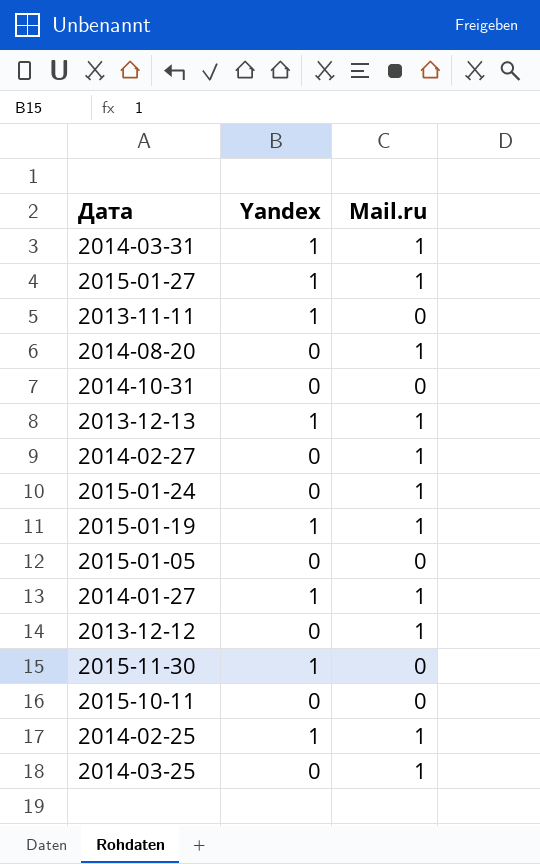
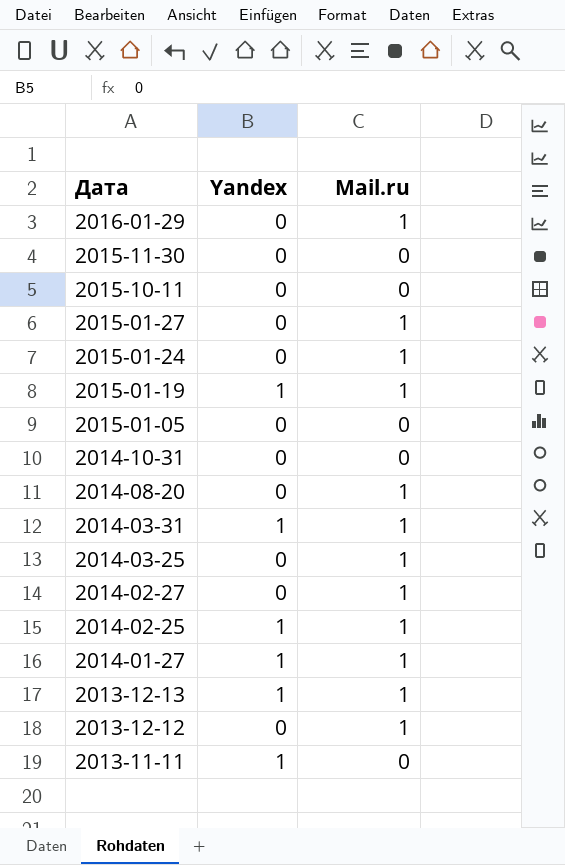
row order: none -> Дата descending
row 2016-01-29: none -> 0 | 1
2015-11-30 | Yandex: 1 -> 0
2015-01-27 | Yandex: 1 -> 0

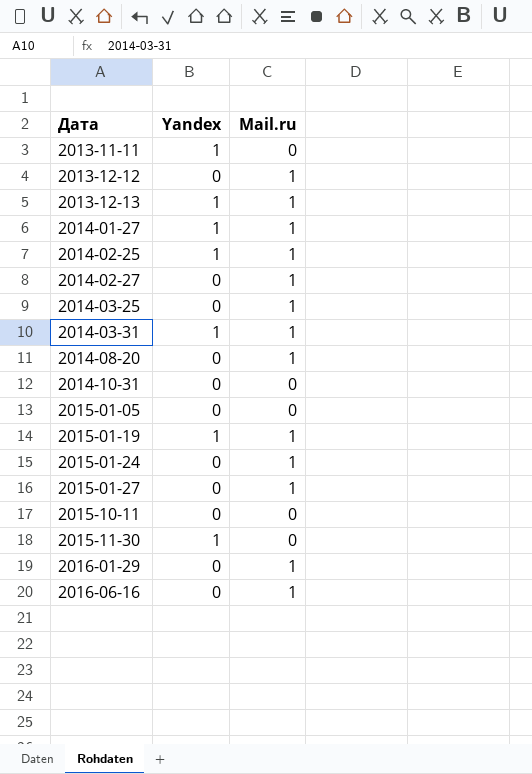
row order: Дата descending -> Дата ascending
2015-11-30 | Yandex: 0 -> 1
row 2016-06-16: none -> 0 | 1

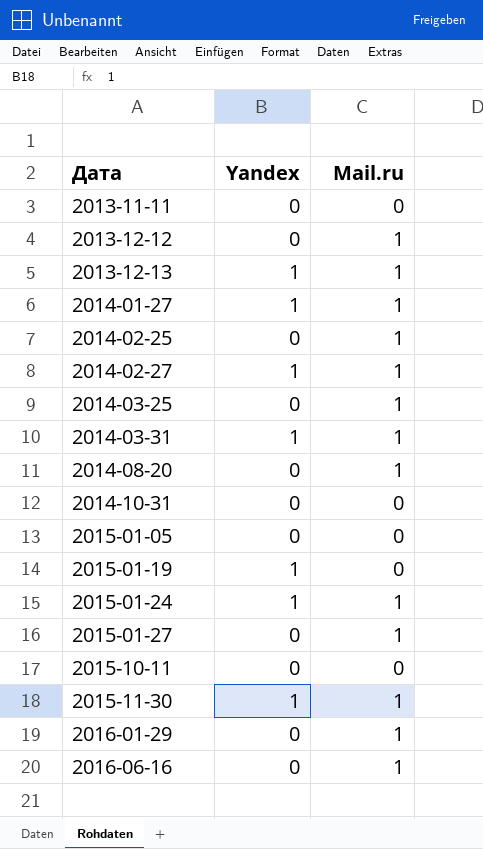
2013-11-11 | Yandex: 1 -> 0
2014-02-25 | Yandex: 1 -> 0
2014-02-27 | Yandex: 0 -> 1
2015-01-19 | Mail.ru: 1 -> 0
2015-01-24 | Yandex: 0 -> 1
2015-11-30 | Mail.ru: 0 -> 1

